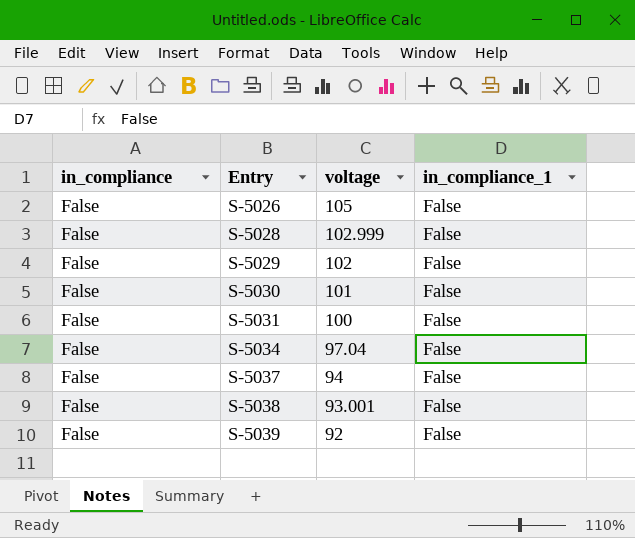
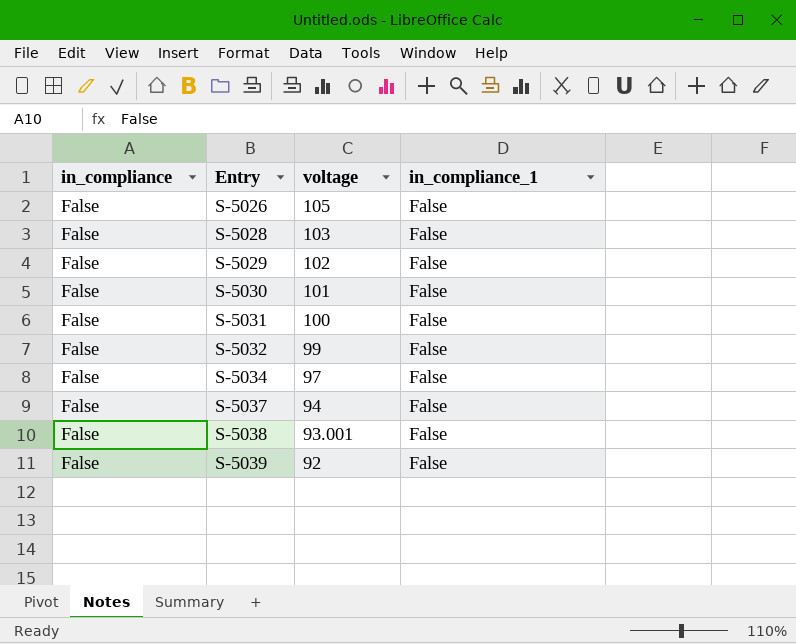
S-5028 | voltage: 102.999 -> 103
row S-5032: none -> False | 99 | False
S-5034 | voltage: 97.04 -> 97

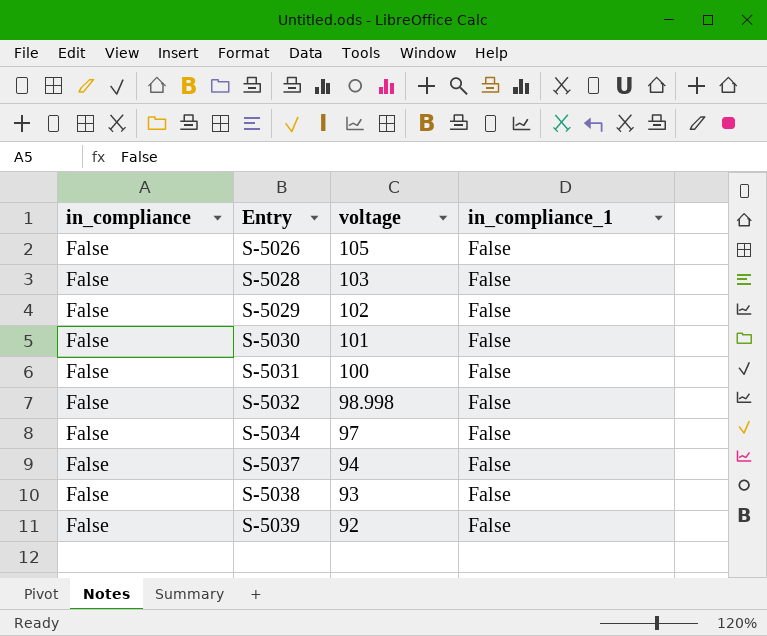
S-5032 | voltage: 99 -> 98.998
S-5038 | voltage: 93.001 -> 93

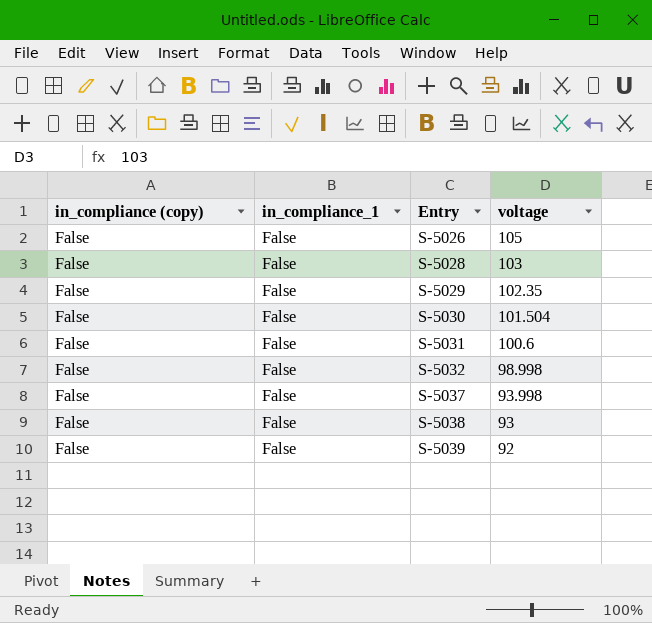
column name: in_compliance -> in_compliance (copy)
column in_compliance_1 | position: 4 -> 2
row S-5034: False | 97 | False -> none
S-5029 | voltage: 102 -> 102.35
S-5030 | voltage: 101 -> 101.504
S-5031 | voltage: 100 -> 100.6
S-5037 | voltage: 94 -> 93.998

